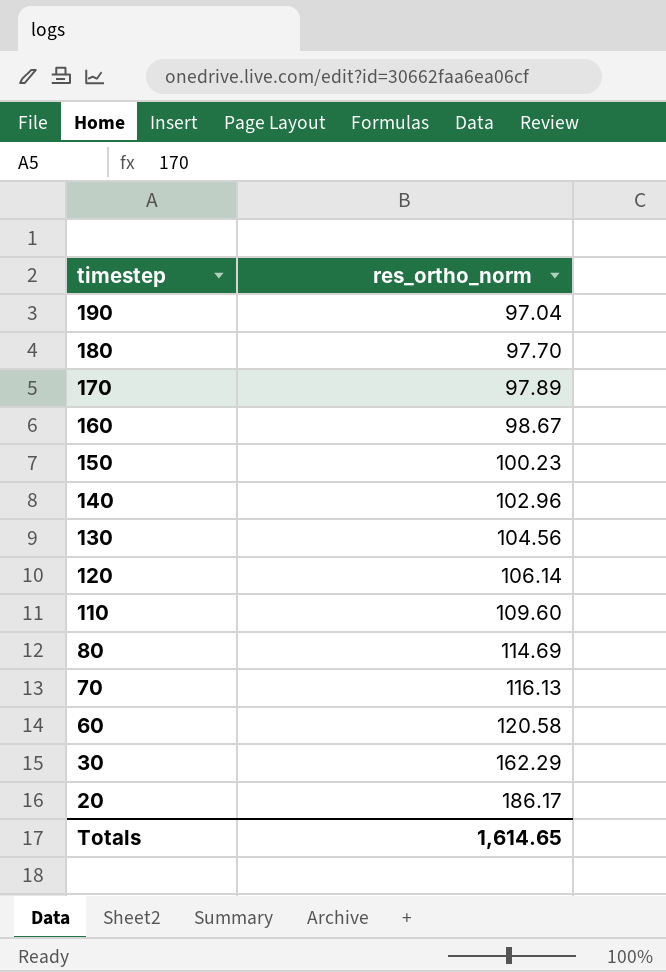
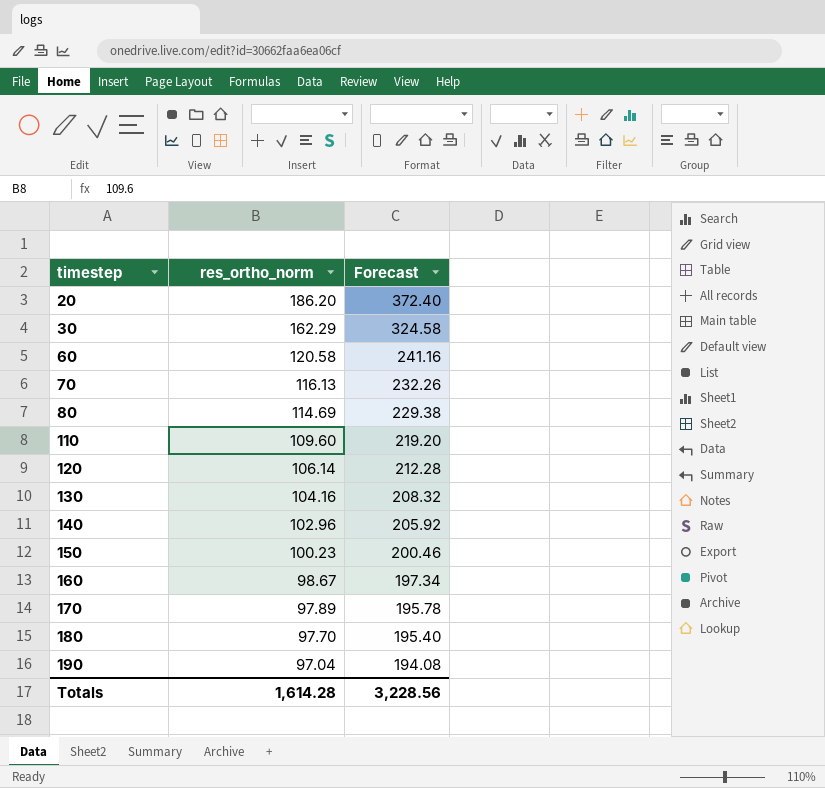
row order: timestep descending -> timestep ascending
column Forecast | formula: none -> [res_ortho_norm] * 2
20 | res_ortho_norm: 186.17 -> 186.20
130 | res_ortho_norm: 104.56 -> 104.16
Totals | res_ortho_norm: 1,614.65 -> 1,614.28

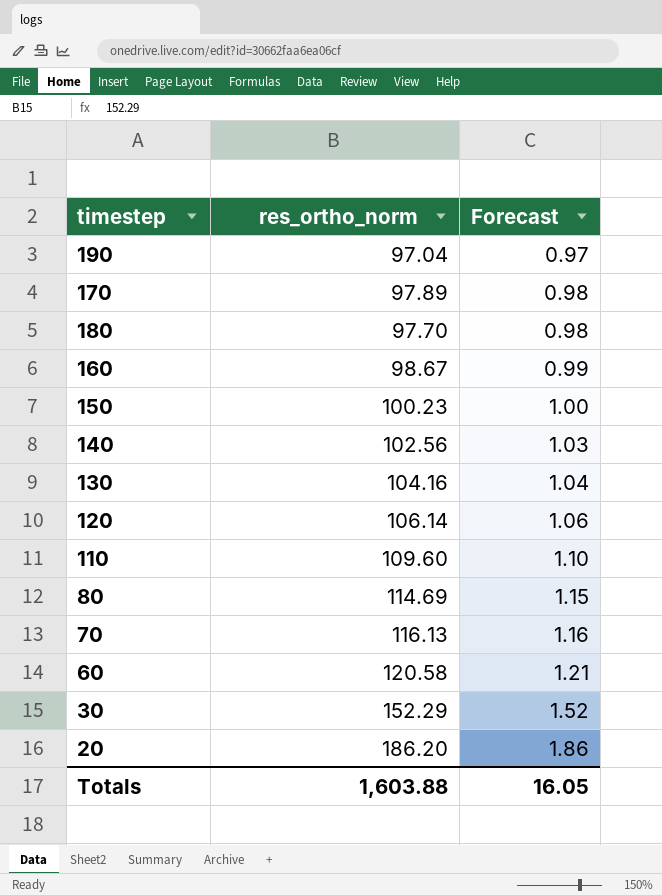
row order: timestep ascending -> Forecast ascending
column Forecast | formula: [res_ortho_norm] * 2 -> [res_ortho_norm] * 0.01
140 | res_ortho_norm: 102.96 -> 102.56
30 | res_ortho_norm: 162.29 -> 152.29
Totals | res_ortho_norm: 1,614.28 -> 1,603.88
Totals | Forecast: 3,228.56 -> 16.05

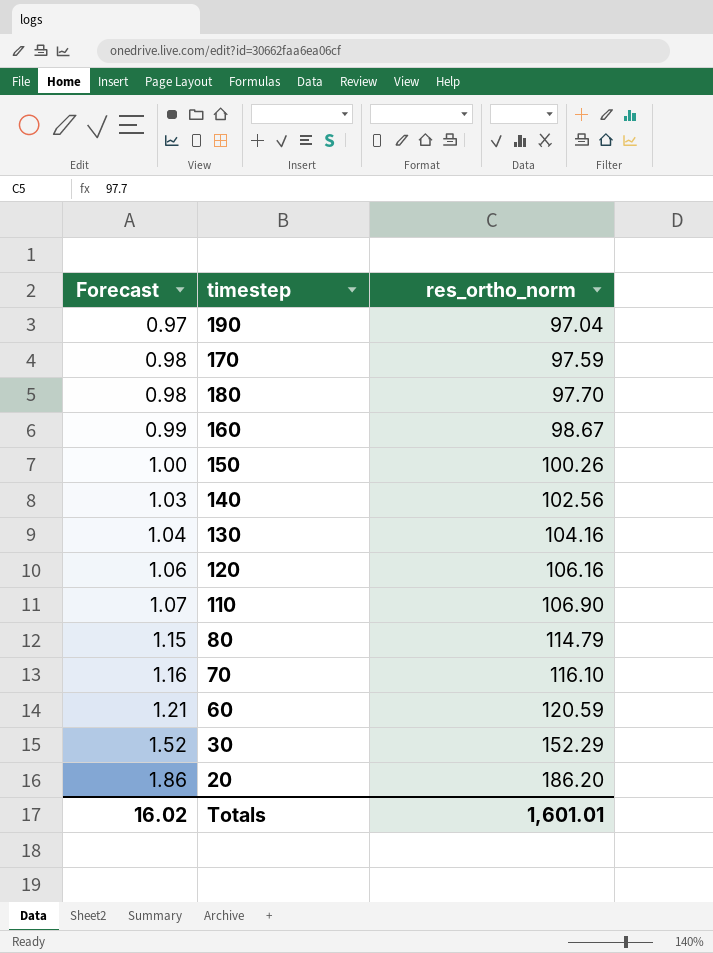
column Forecast | position: 3 -> 1
170 | res_ortho_norm: 97.89 -> 97.59
150 | res_ortho_norm: 100.23 -> 100.26
120 | res_ortho_norm: 106.14 -> 106.16
110 | Forecast: 1.10 -> 1.07
110 | res_ortho_norm: 109.60 -> 106.90
80 | res_ortho_norm: 114.69 -> 114.79
70 | res_ortho_norm: 116.13 -> 116.10
60 | res_ortho_norm: 120.58 -> 120.59
Totals | Forecast: 16.05 -> 16.02
Totals | res_ortho_norm: 1,603.88 -> 1,601.01

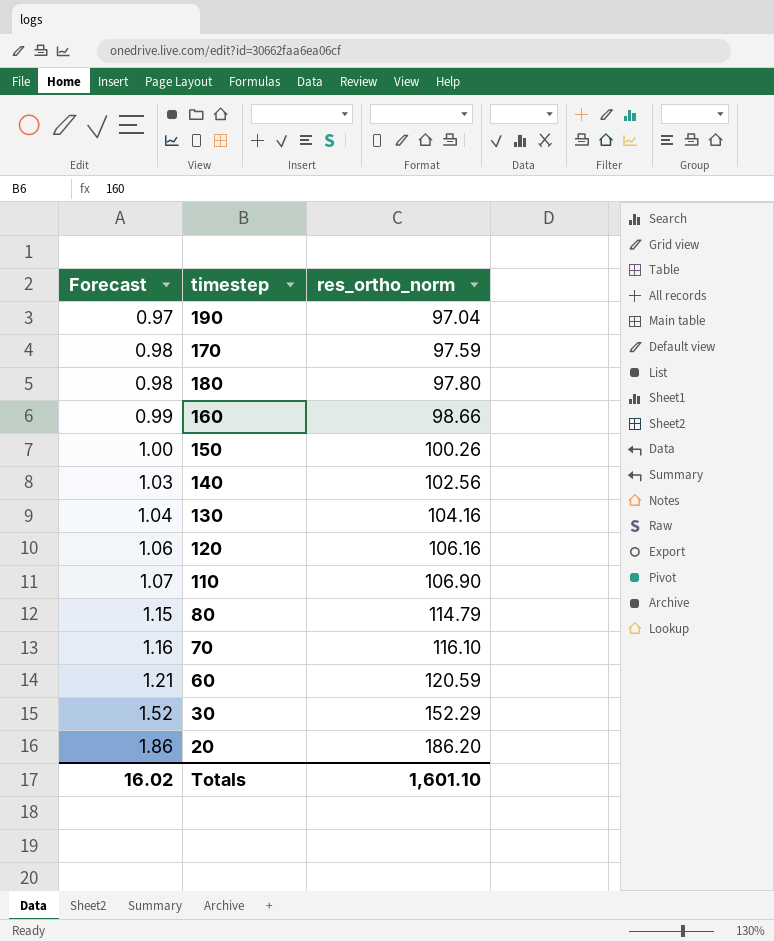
180 | res_ortho_norm: 97.70 -> 97.80
160 | res_ortho_norm: 98.67 -> 98.66
Totals | res_ortho_norm: 1,601.01 -> 1,601.10

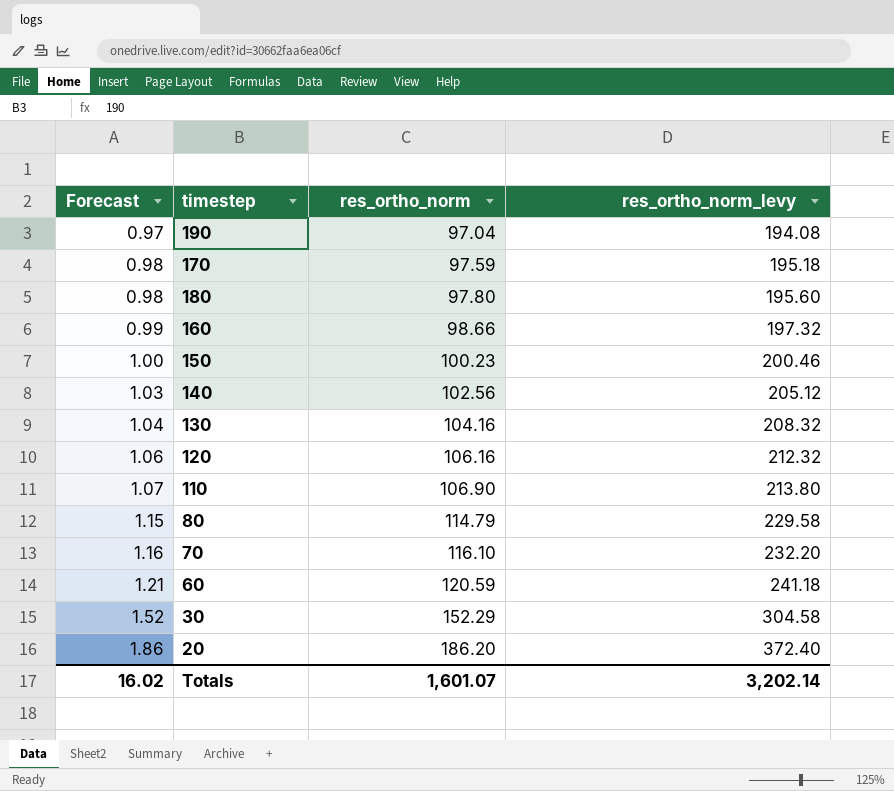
column res_ortho_norm_levy | formula: none -> [res_ortho_norm] * 2
150 | res_ortho_norm: 100.26 -> 100.23
Totals | res_ortho_norm: 1,601.10 -> 1,601.07

